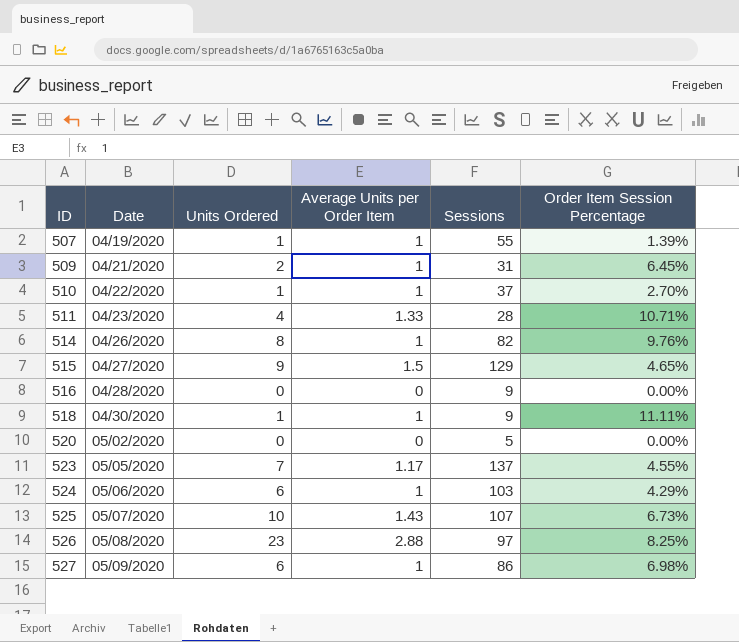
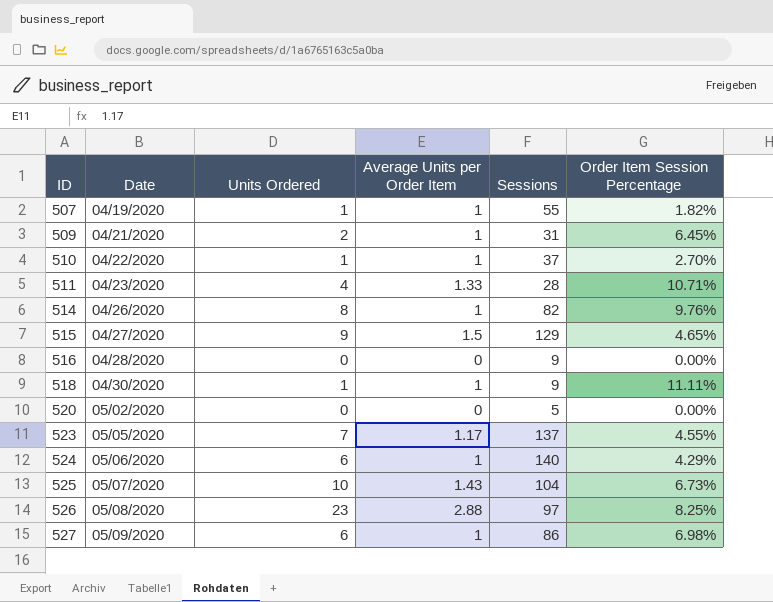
507 | Order Item Session Percentage: 1.39% -> 1.82%
524 | Sessions: 103 -> 140
525 | Sessions: 107 -> 104

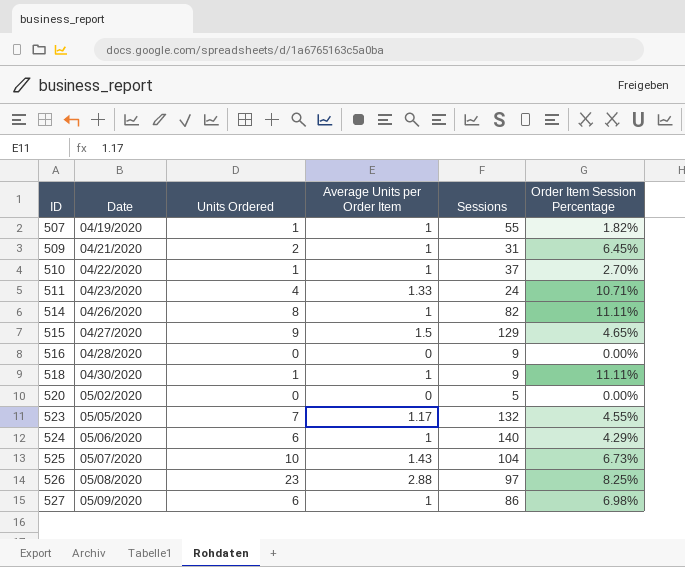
511 | Sessions: 28 -> 24
514 | Order Item Session Percentage: 9.76% -> 11.11%
523 | Sessions: 137 -> 132

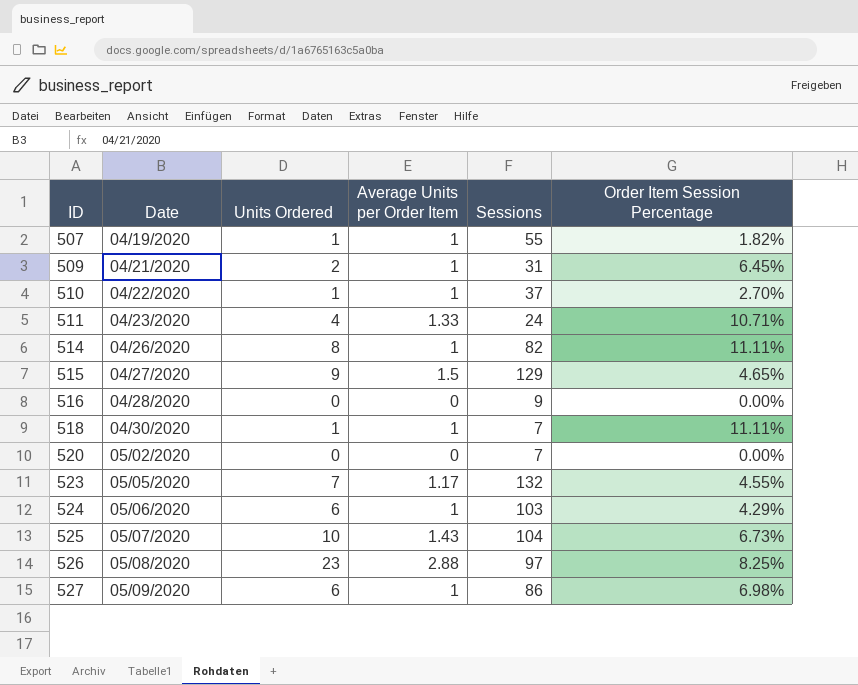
518 | Sessions: 9 -> 7
520 | Sessions: 5 -> 7
524 | Sessions: 140 -> 103

